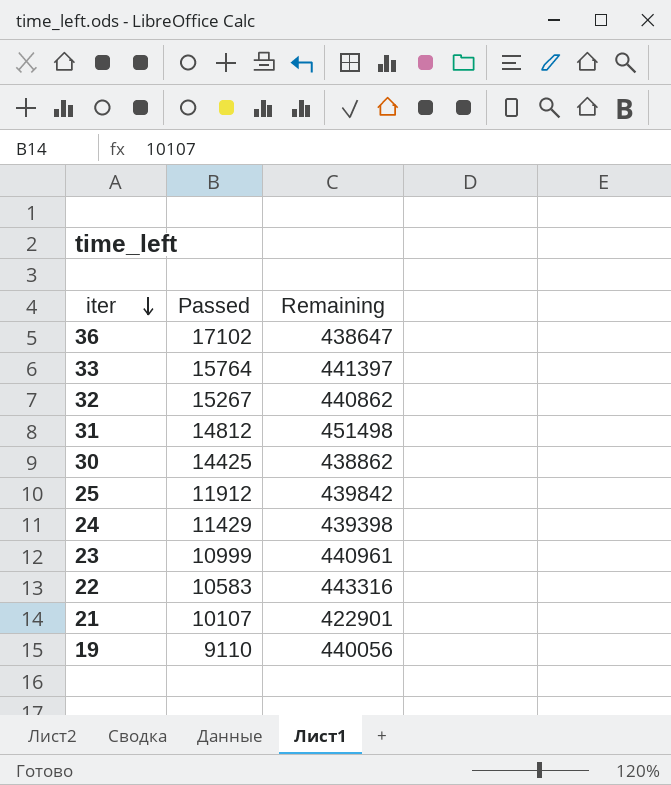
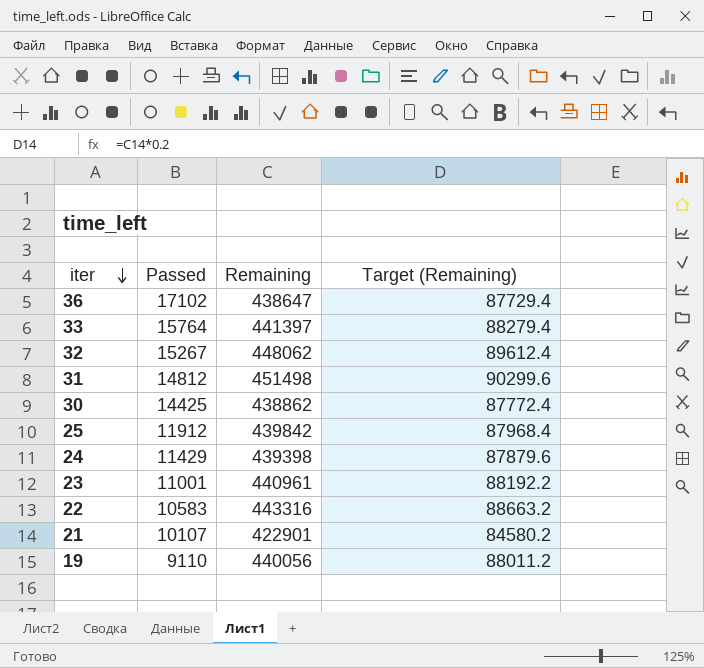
column Target (Remaining) | formula: none -> [Remaining] * 0.2
32 | Remaining: 440862 -> 448062
23 | Passed: 10999 -> 11001

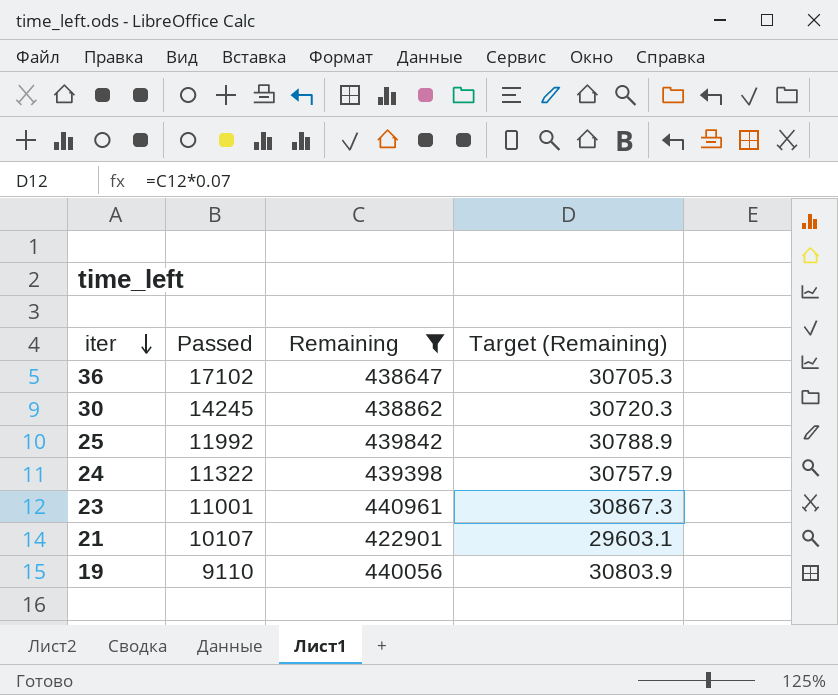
filter: none -> Remaining <= 440961
column Target (Remaining) | formula: [Remaining] * 0.2 -> [Remaining] * 0.07
30 | Passed: 14425 -> 14245
25 | Passed: 11912 -> 11992
24 | Passed: 11429 -> 11322

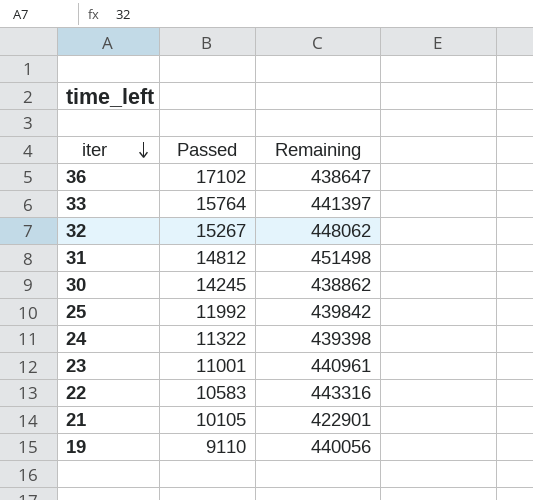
filter: Remaining <= 440961 -> none
column Target (Remaining) | formula: [Remaining] * 0.07 -> none
21 | Passed: 10107 -> 10105

